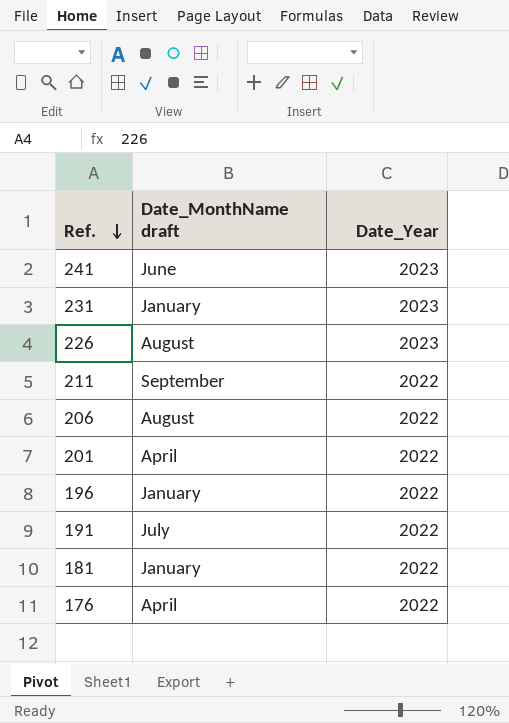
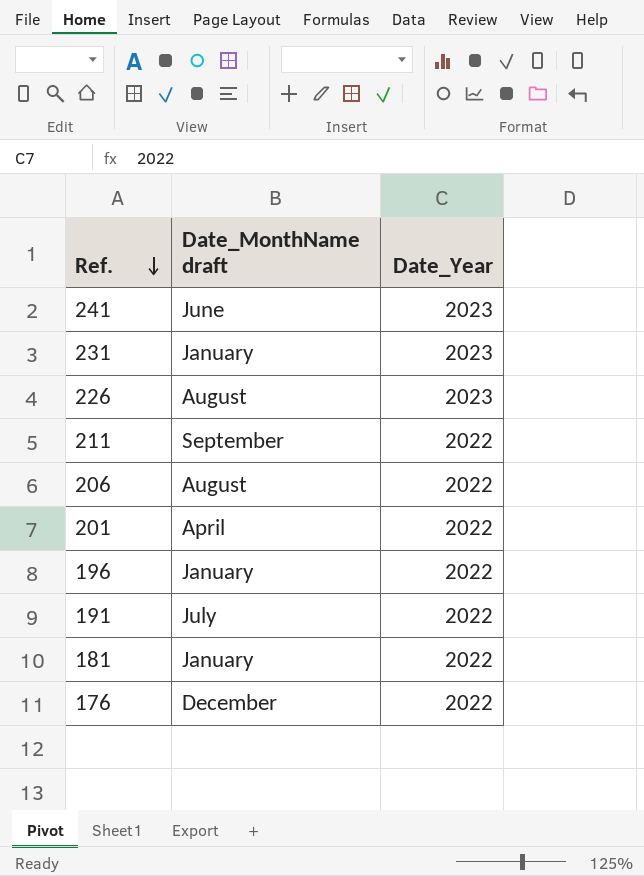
176 | Date_MonthName draft: April -> December

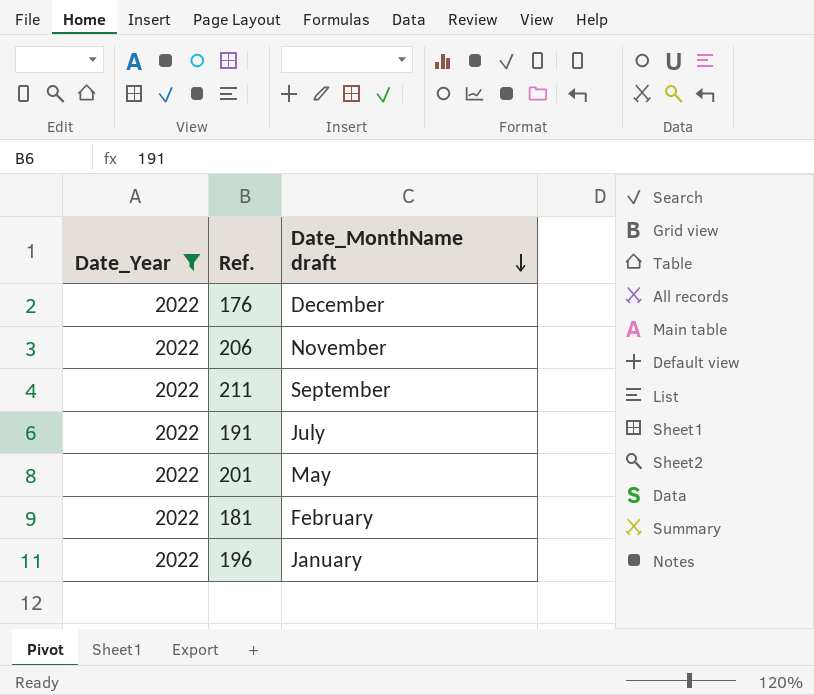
filter: none -> Date_Year = 2022
row order: Ref. descending -> Date_MonthName draft descending
column Date_Year | position: 3 -> 1
206 | Date_MonthName draft: August -> November
201 | Date_MonthName draft: April -> May
181 | Date_MonthName draft: January -> February

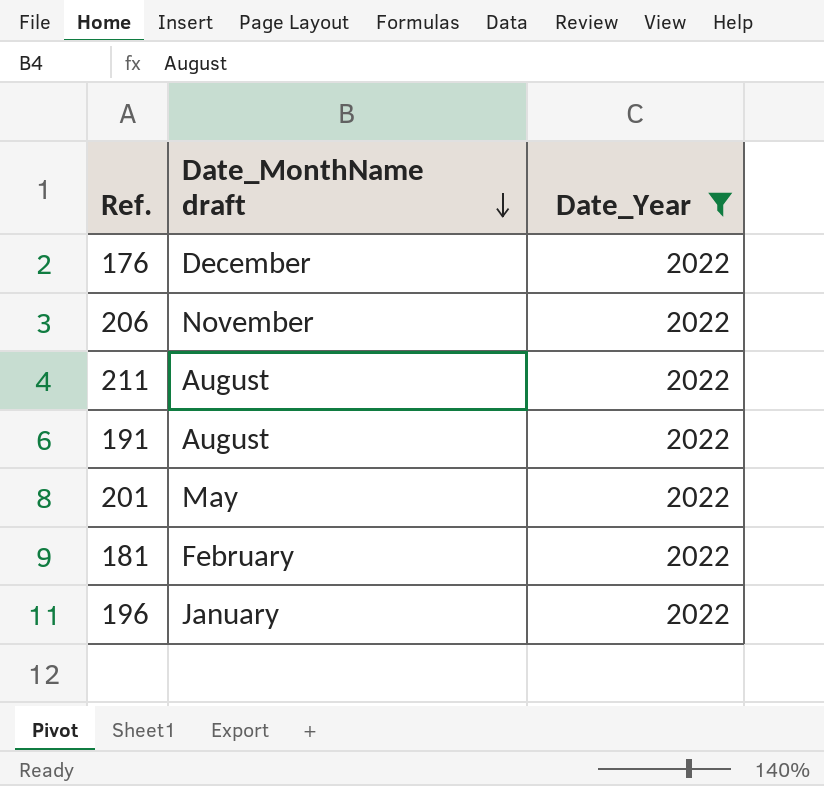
column Date_Year | position: 1 -> 3
211 | Date_MonthName draft: September -> August
191 | Date_MonthName draft: July -> August

